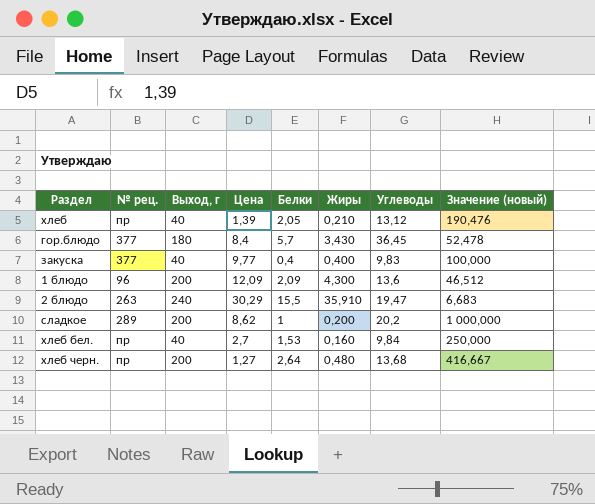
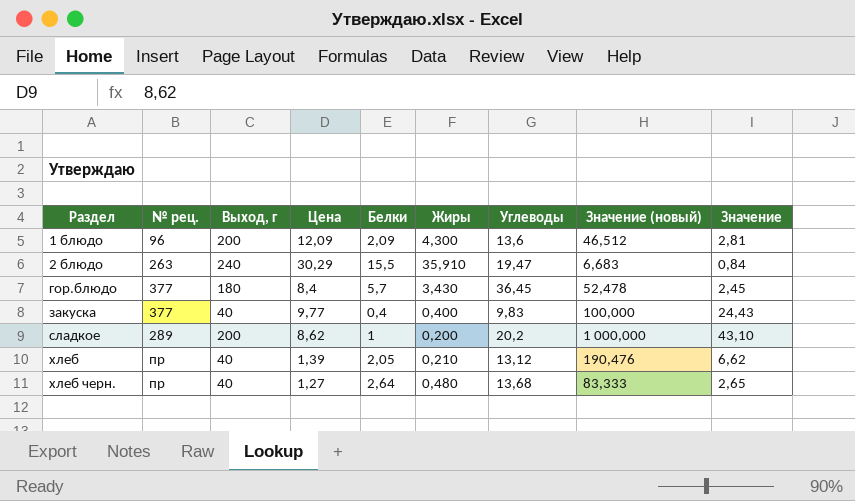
row order: none -> Раздел ascending
column Значение | formula: none -> [Цена] / [Жиры]
row хлеб бел.: пр | 40 | 2,7 | 1,53 | 0,160 | 9,84 | 250,000 -> none
хлеб черн. | Выход, г: 200 -> 40
хлеб черн. | Значение (новый): 416,667 -> 83,333

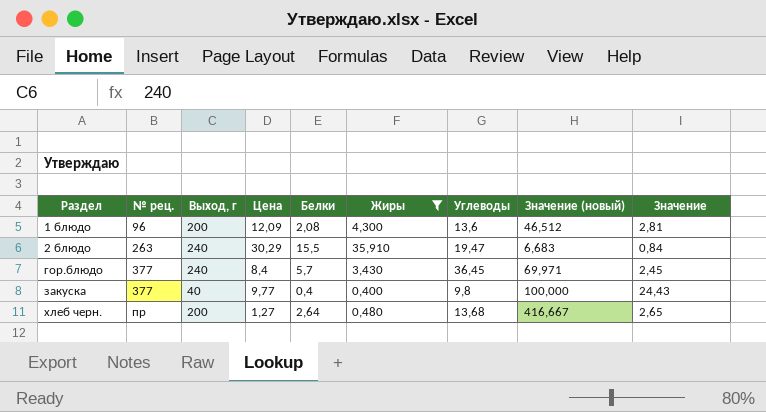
filter: none -> Жиры >= 0,400
1 блюдо | Белки: 2,09 -> 2,08
гор.блюдо | Выход, г: 180 -> 240
гор.блюдо | Значение (новый): 52,478 -> 69,971
закуска | Углеводы: 9,83 -> 9,8
хлеб черн. | Выход, г: 40 -> 200
хлеб черн. | Значение (новый): 83,333 -> 416,667

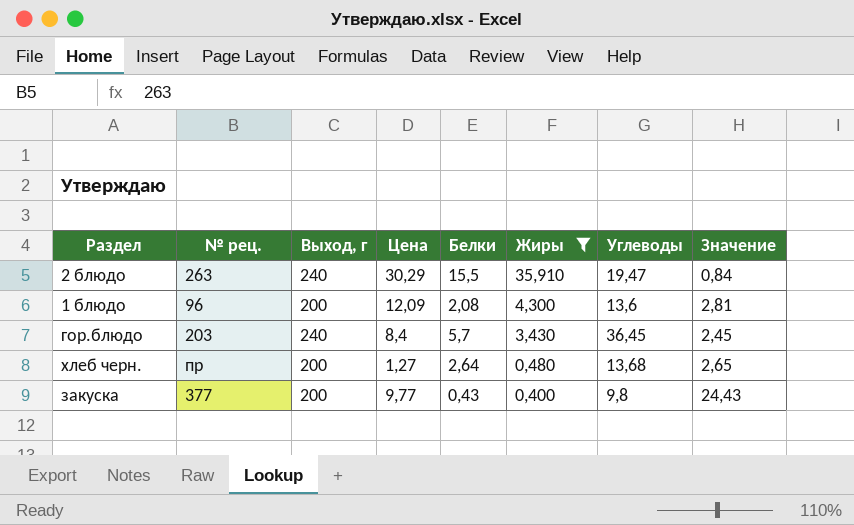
row order: Раздел ascending -> Жиры descending
column Значение (новый) | formula: [Выход, г] / [Жиры] -> none
гор.блюдо | № рец.: 377 -> 203
закуска | Выход, г: 40 -> 200
закуска | Белки: 0,4 -> 0,43

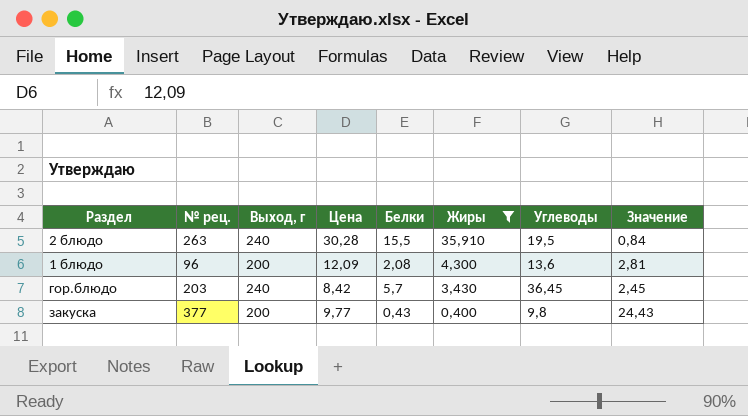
row хлеб черн.: пр | 200 | 1,27 | 2,64 | 0,480 | 13,68 | 2,65 -> none
2 блюдо | Цена: 30,29 -> 30,28
2 блюдо | Углеводы: 19,47 -> 19,5
гор.блюдо | Цена: 8,4 -> 8,42

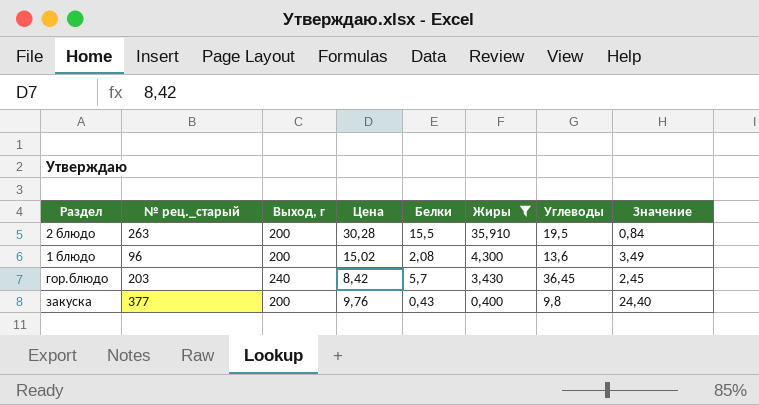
column name: № рец. -> № рец._старый
2 блюдо | Выход, г: 240 -> 200
1 блюдо | Цена: 12,09 -> 15,02
1 блюдо | Значение: 2,81 -> 3,49
закуска | Цена: 9,77 -> 9,76
закуска | Значение: 24,43 -> 24,40

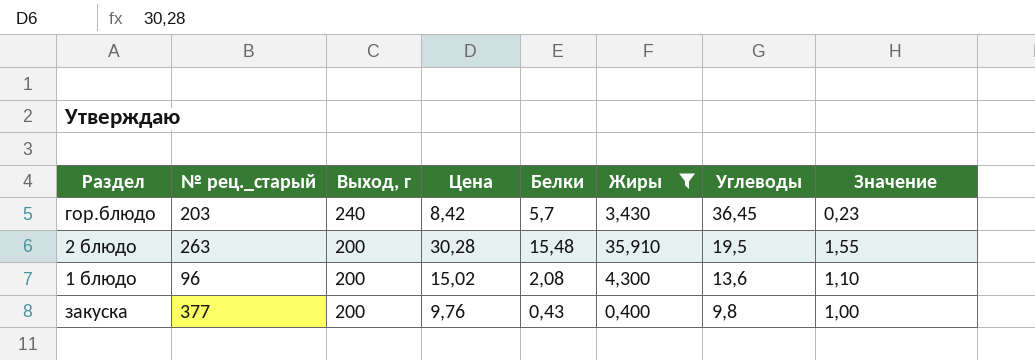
row order: Жиры descending -> Выход, г descending
column Значение | formula: [Цена] / [Жиры] -> [Цена] / [Углеводы]
2 блюдо | Белки: 15,5 -> 15,48

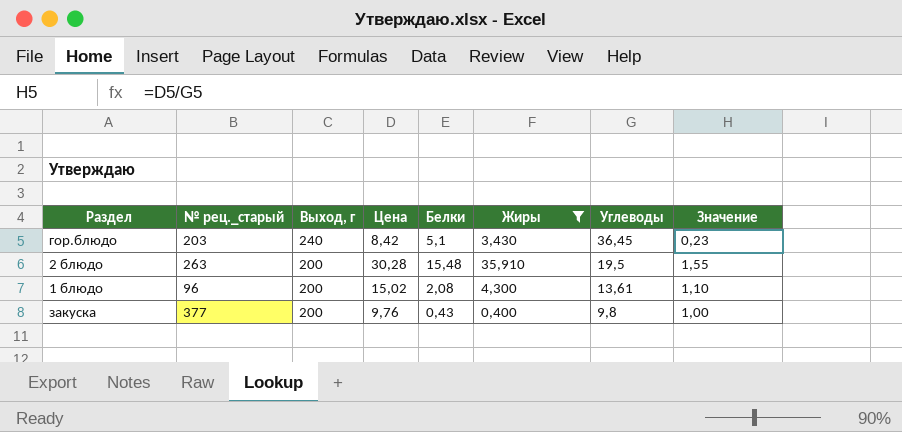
гор.блюдо | Белки: 5,7 -> 5,1
1 блюдо | Углеводы: 13,6 -> 13,61

